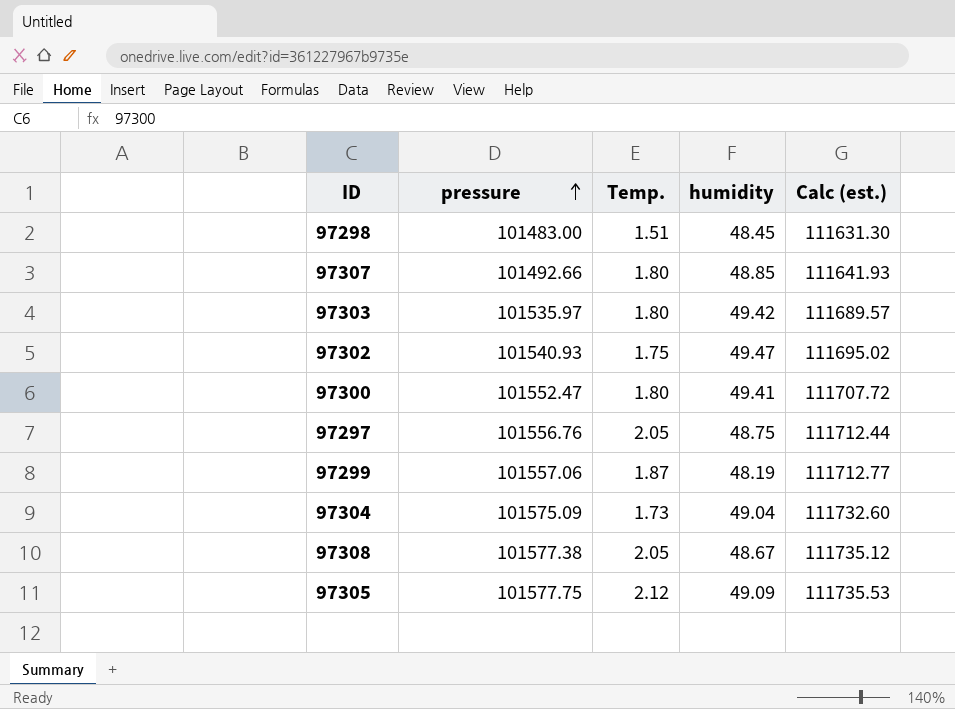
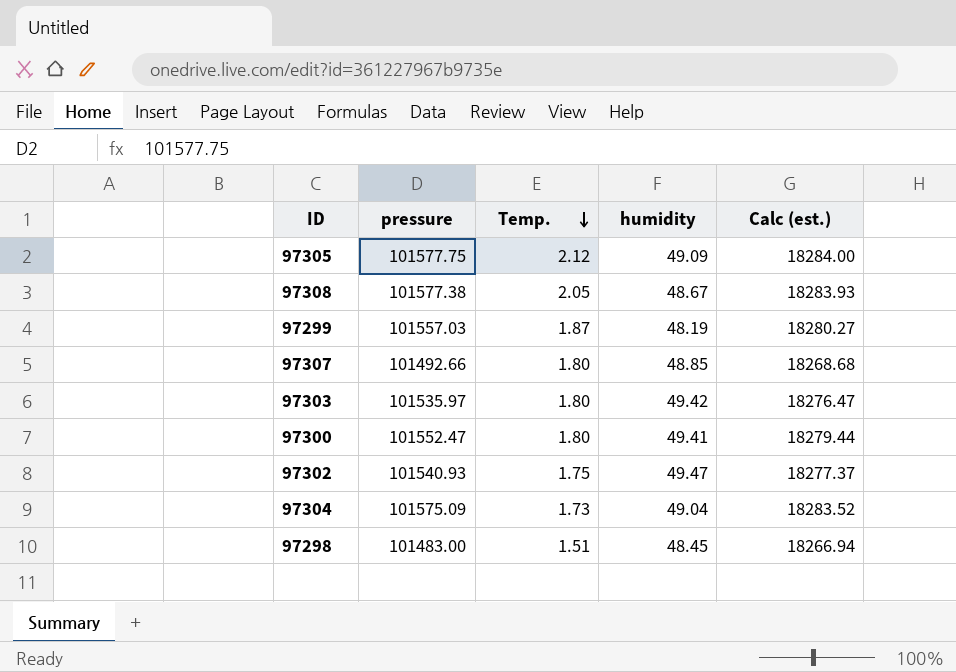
row order: pressure ascending -> Temp. descending
column Calc (est.) | formula: [pressure] * 1.1 -> [pressure] * 0.18
row 97297: 101556.76 | 2.05 | 48.75 | 111712.44 -> none
97299 | pressure: 101557.06 -> 101557.03

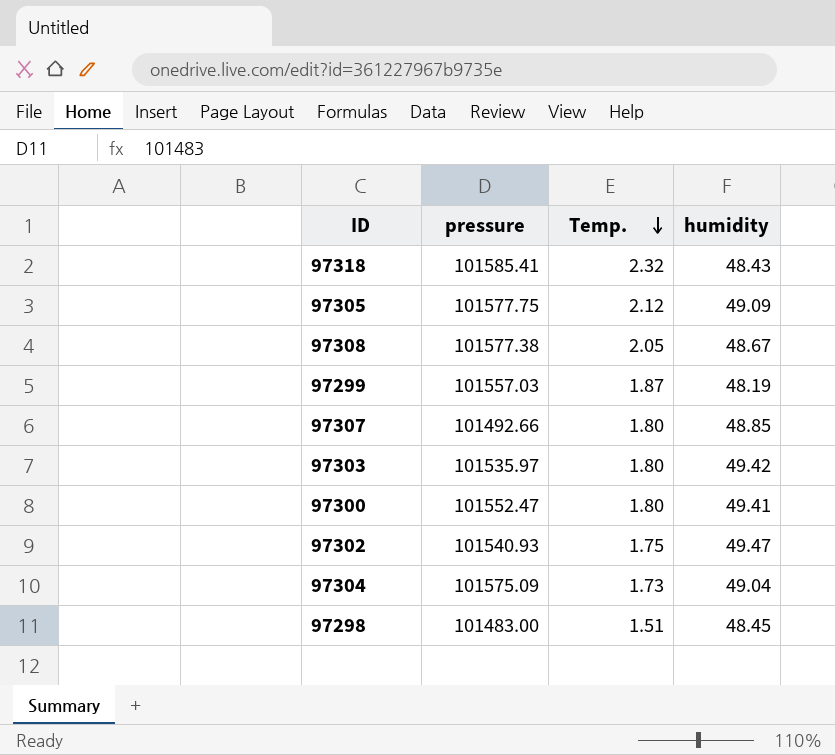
column Calc (est.) | formula: [pressure] * 0.18 -> none
row 97318: none -> 101585.41 | 2.32 | 48.43

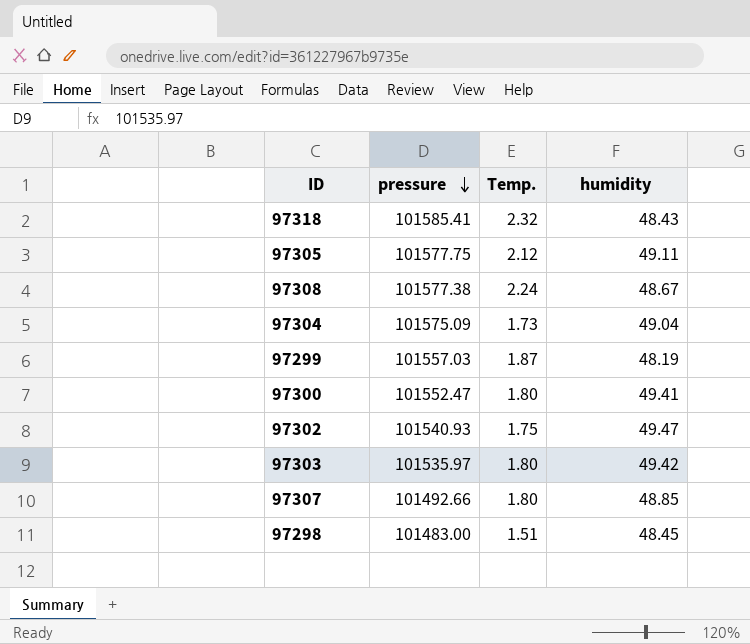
row order: Temp. descending -> pressure descending
97305 | humidity: 49.09 -> 49.11
97308 | Temp.: 2.05 -> 2.24

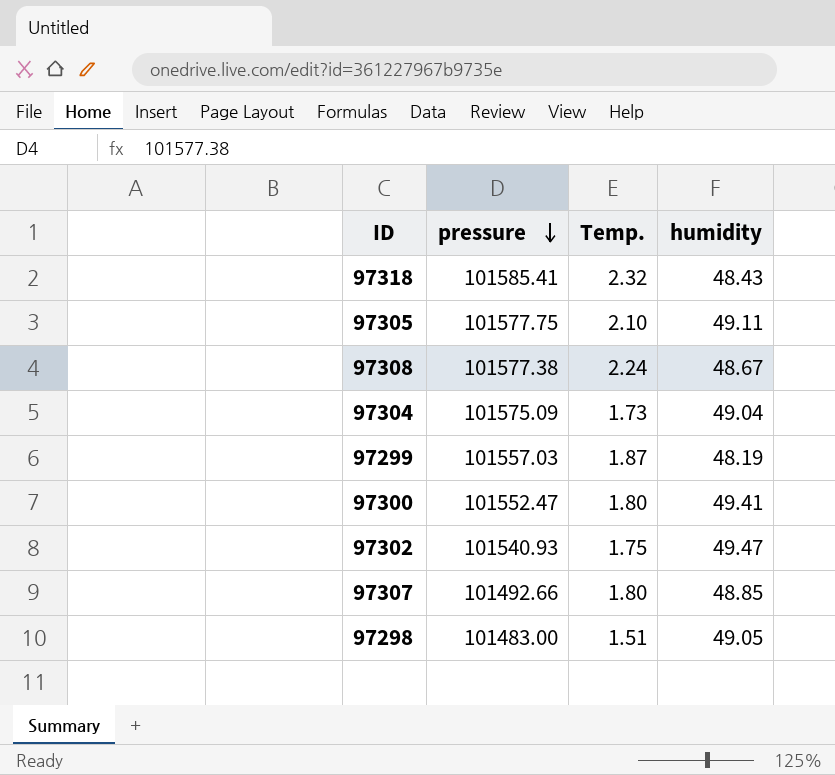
row 97303: 101535.97 | 1.80 | 49.42 -> none
97305 | Temp.: 2.12 -> 2.10
97298 | humidity: 48.45 -> 49.05

